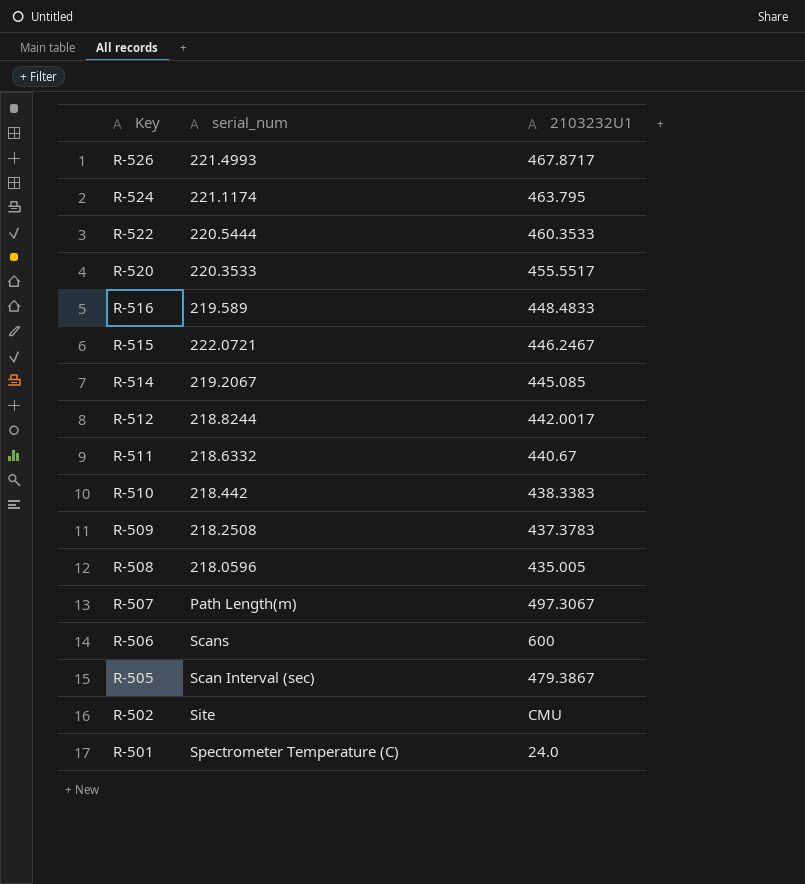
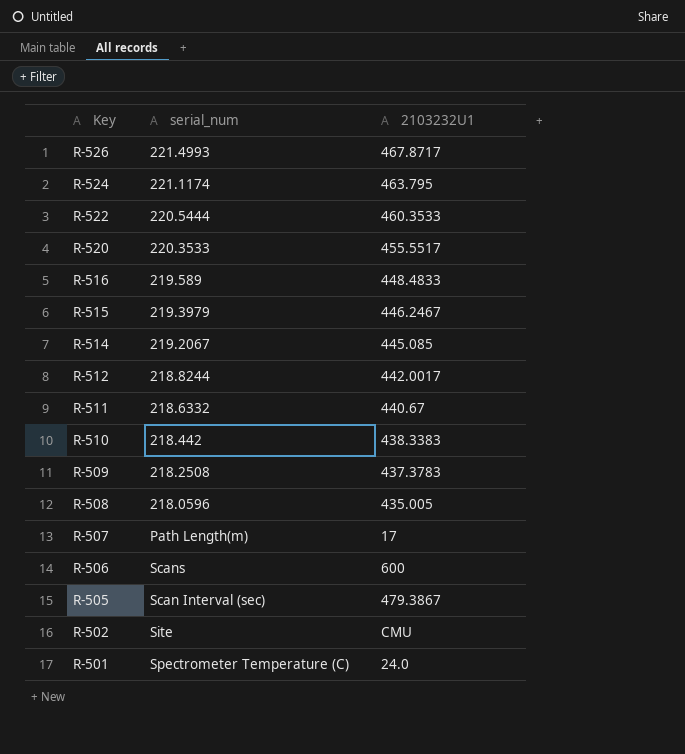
R-515 | serial_num: 222.0721 -> 219.3979
R-507 | 2103232U1: 497.3067 -> 17

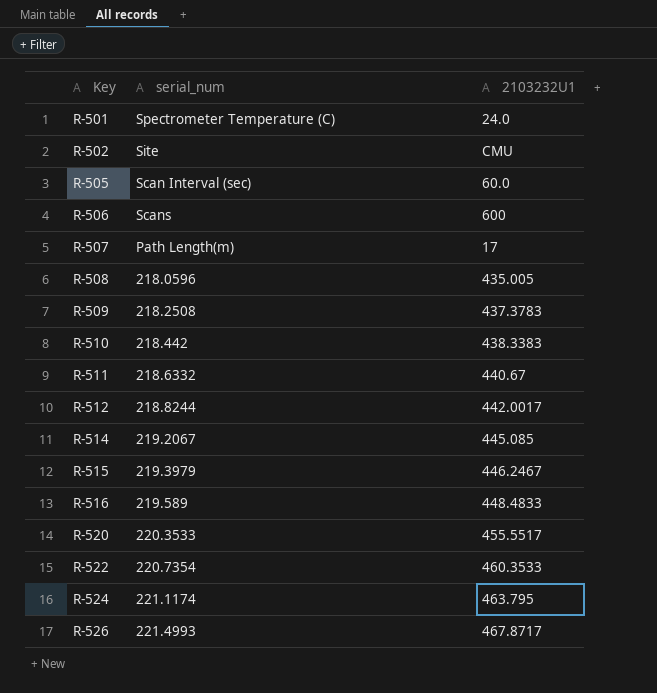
row order: Key descending -> Key ascending
R-505 | 2103232U1: 479.3867 -> 60.0
R-522 | serial_num: 220.5444 -> 220.7354

